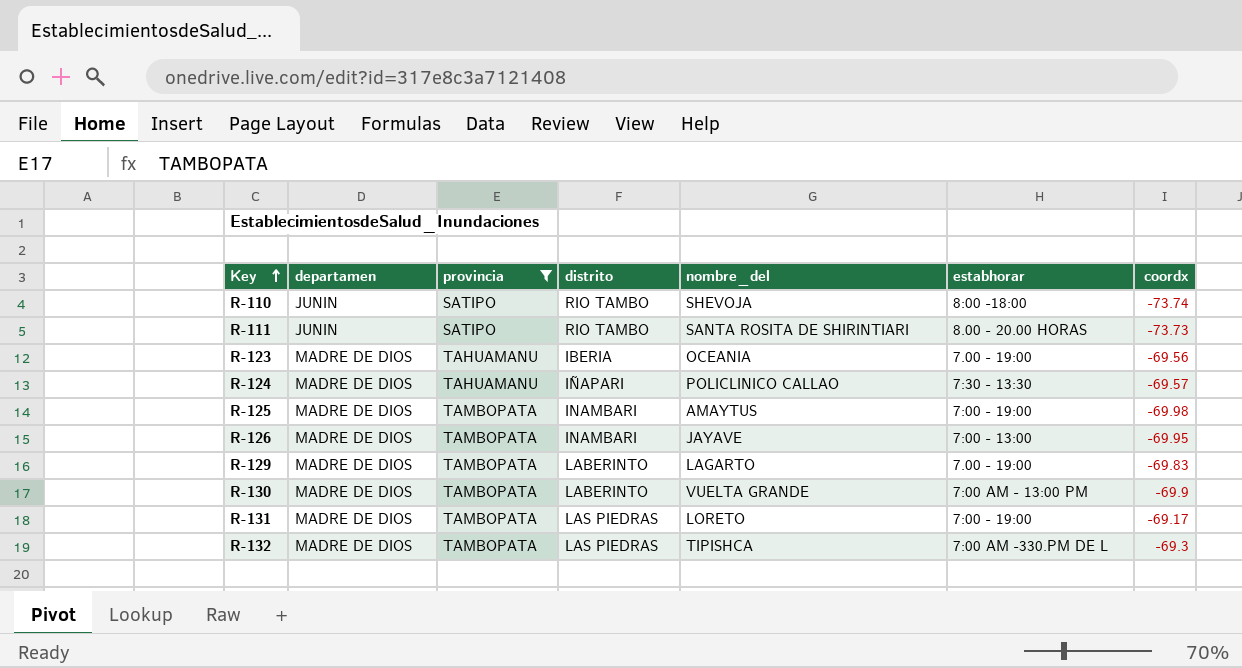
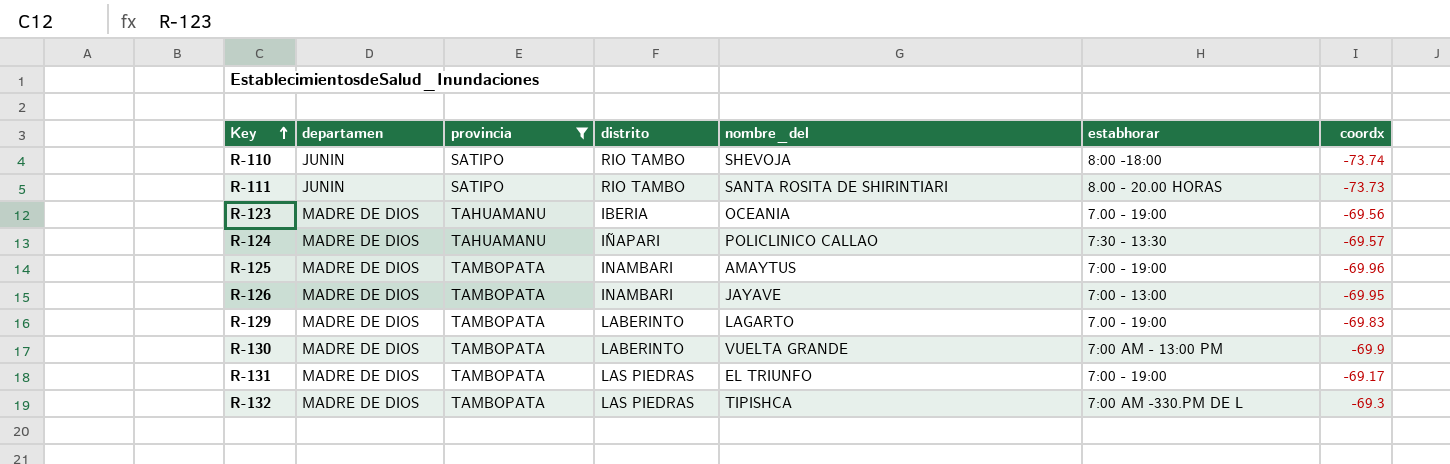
R-125 | coordx: -69.98 -> -69.96
R-131 | nombre_del: LORETO -> EL TRIUNFO

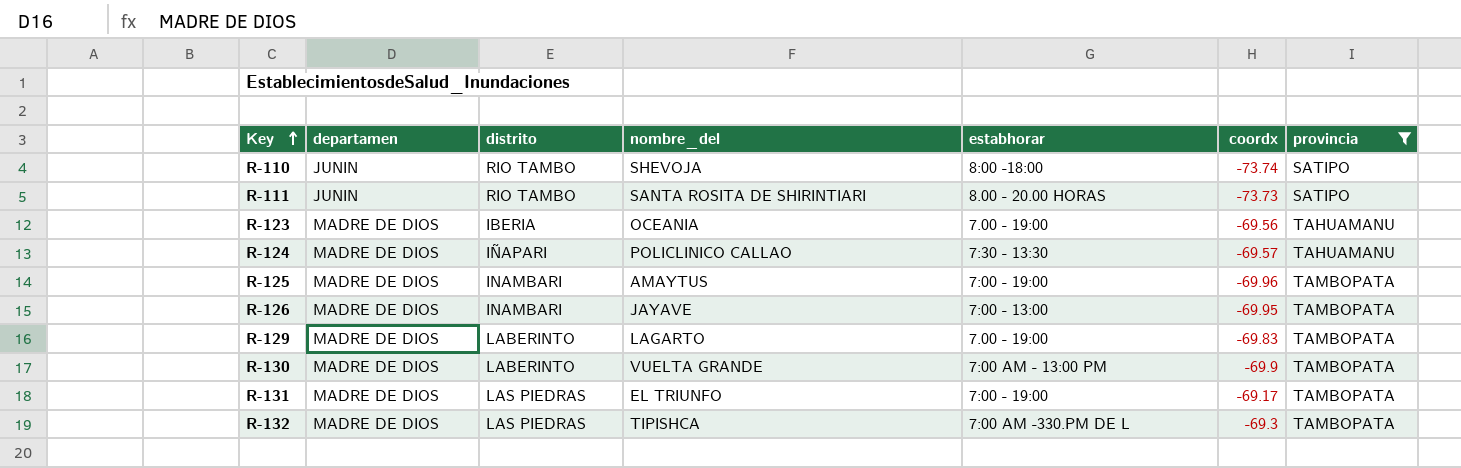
column provincia | position: 3 -> 7

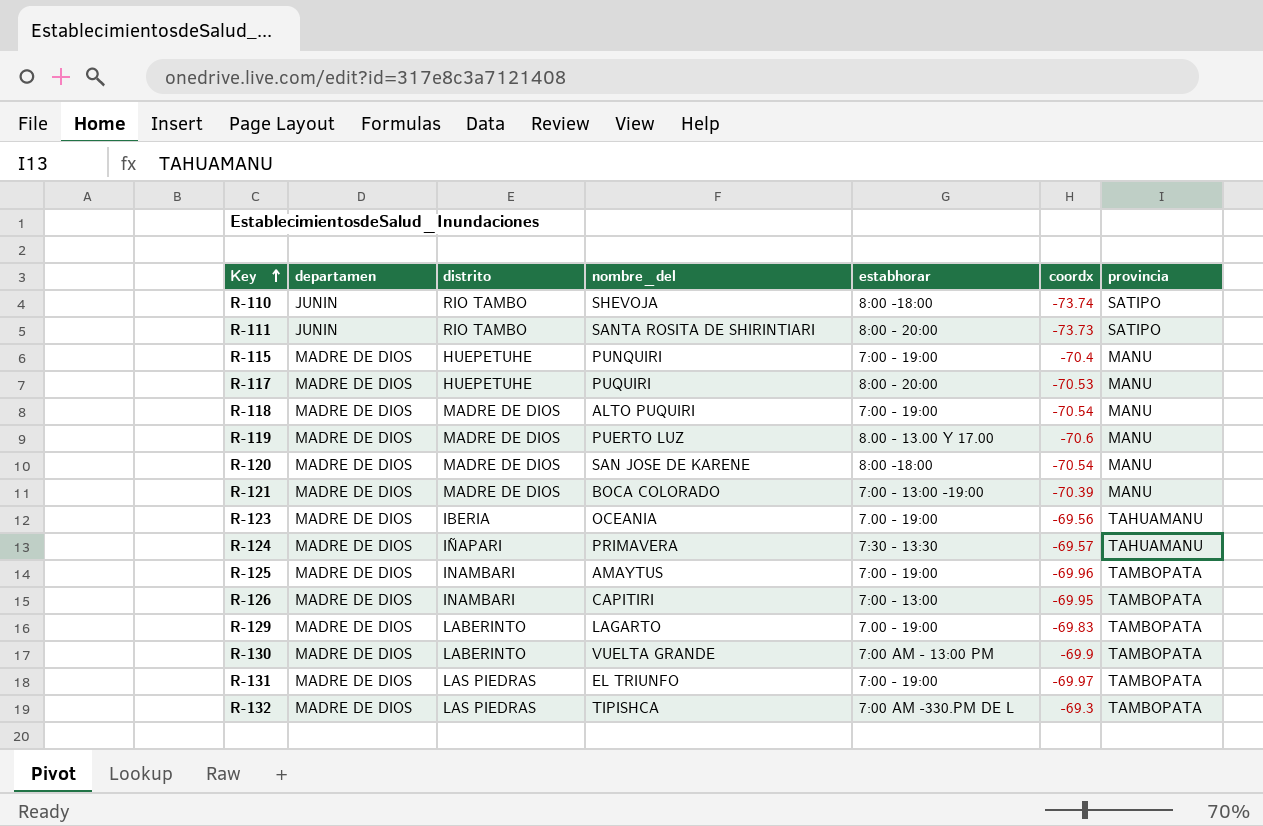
filter: provincia != MANU -> none
R-111 | estabhorar: 8.00 - 20.00 HORAS -> 8:00 - 20:00
R-124 | nombre_del: POLICLINICO CALLAO -> PRIMAVERA
R-126 | nombre_del: JAYAVE -> CAPITIRI
R-131 | coordx: -69.17 -> -69.97

